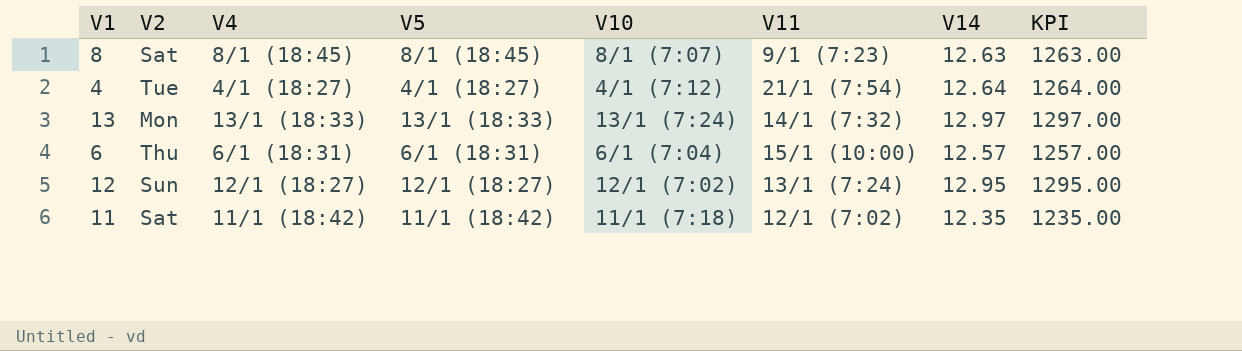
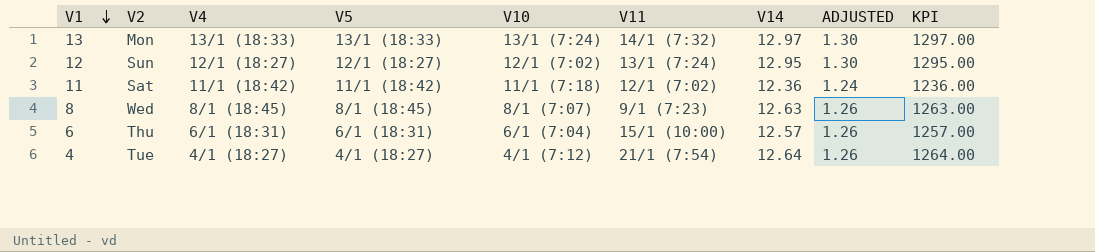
row order: none -> V1 descending
column ADJUSTED | formula: none -> [V14] * 0.1
11 | V14: 12.35 -> 12.36
11 | KPI: 1235.00 -> 1236.00
8 | V2: Sat -> Wed

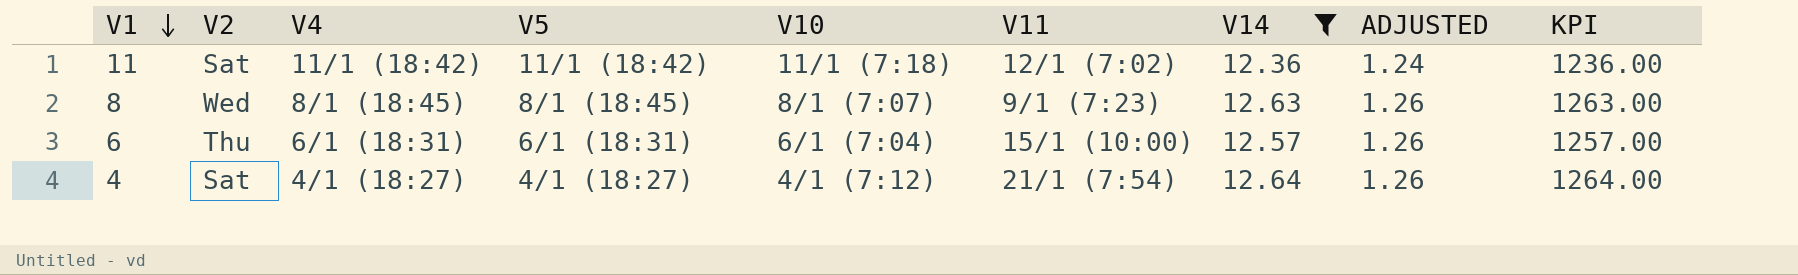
filter: none -> V14 <= 12.64
4 | V2: Tue -> Sat

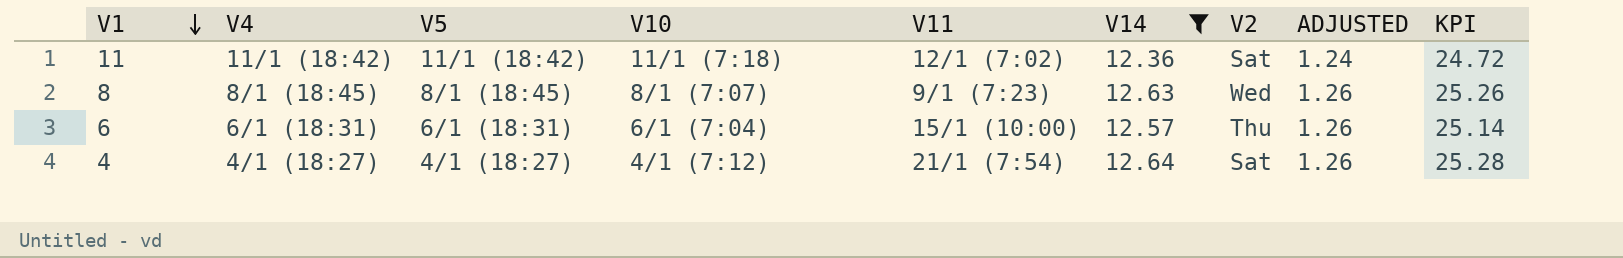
column V2 | position: 2 -> 7
column KPI | formula: [V14] * 100 -> [V14] * 2

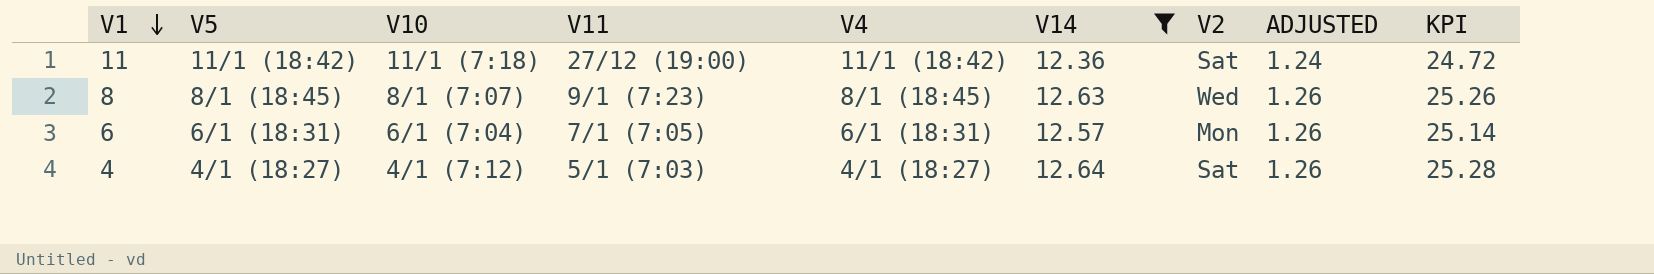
column V4 | position: 2 -> 5
11 | V11: 12/1 (7:02) -> 27/12 (19:00)
6 | V11: 15/1 (10:00) -> 7/1 (7:05)
6 | V2: Thu -> Mon
4 | V11: 21/1 (7:54) -> 5/1 (7:03)

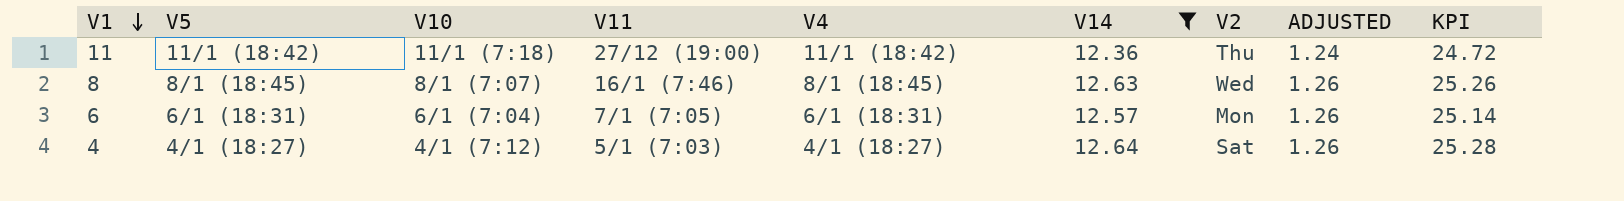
11 | V2: Sat -> Thu
8 | V11: 9/1 (7:23) -> 16/1 (7:46)

